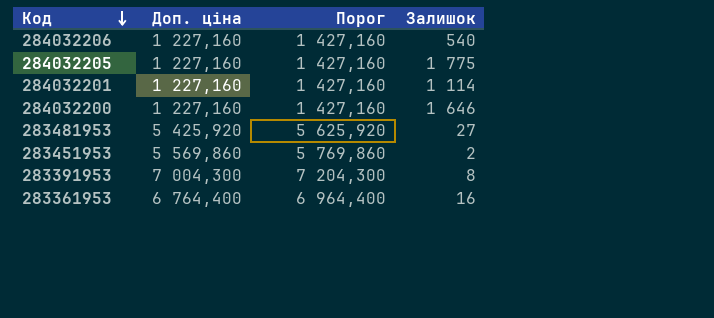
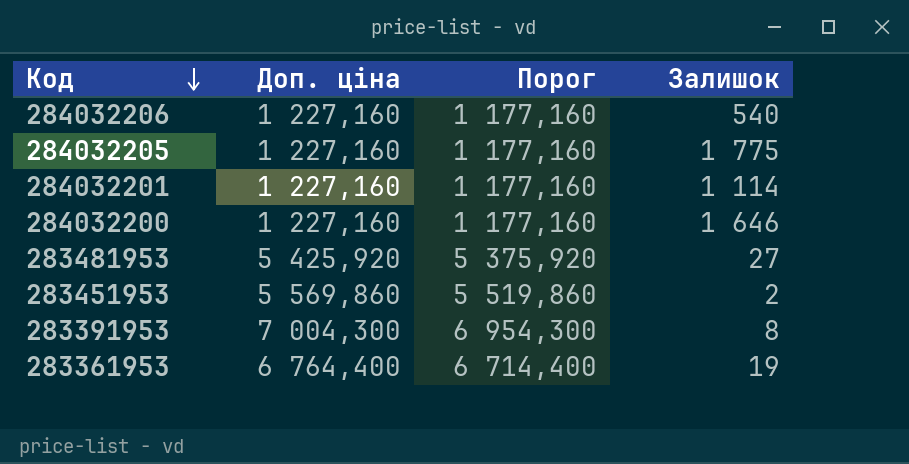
column Порог | formula: [Доп. ціна] + 200 -> [Доп. ціна] - 50
283361953 | Залишок: 16 -> 19

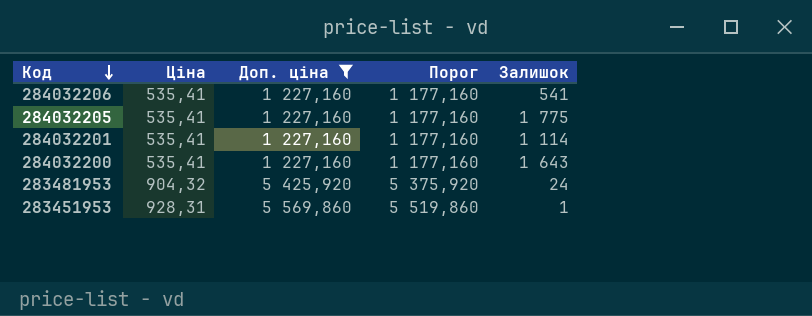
filter: none -> Доп. ціна <= 5 569,860
column Ціна | position: none -> 2
284032206 | Залишок: 540 -> 541
284032200 | Залишок: 1 646 -> 1 643
283481953 | Залишок: 27 -> 24
283451953 | Залишок: 2 -> 1

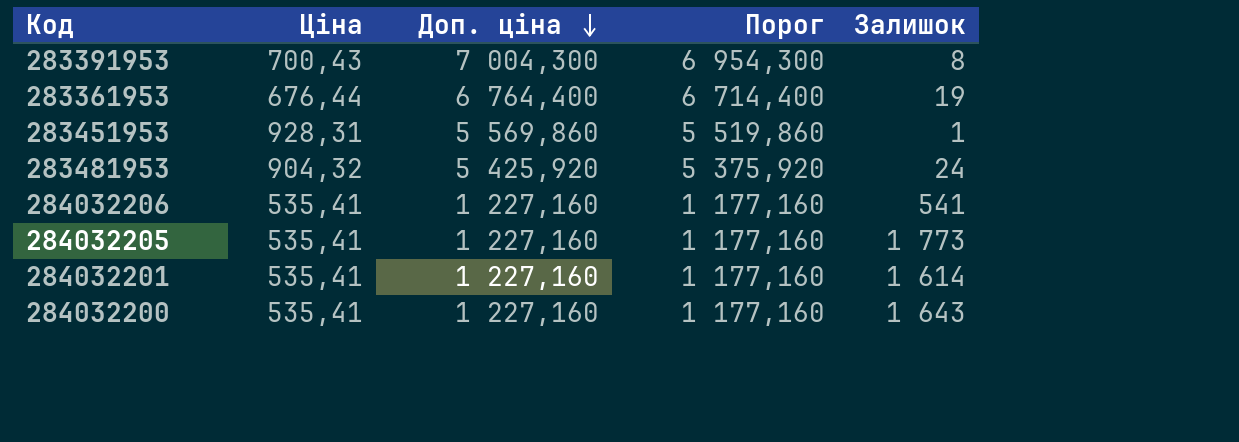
filter: Доп. ціна <= 5 569,860 -> none
row order: Код descending -> Доп. ціна descending
284032205 | Залишок: 1 775 -> 1 773
284032201 | Залишок: 1 114 -> 1 614

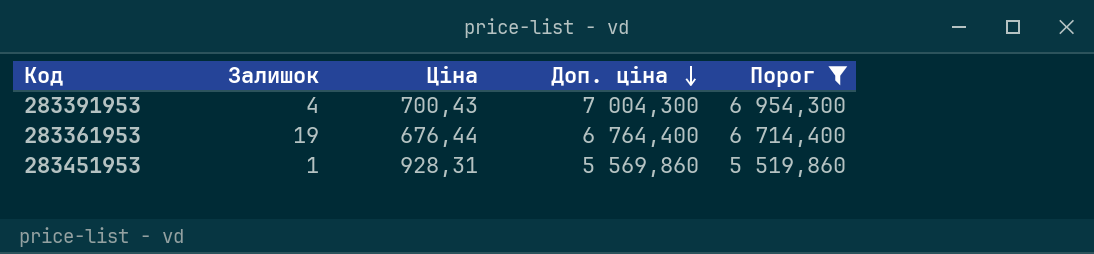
filter: none -> Порог >= 5 519,860
column Залишок | position: 5 -> 2
283391953 | Залишок: 8 -> 4

